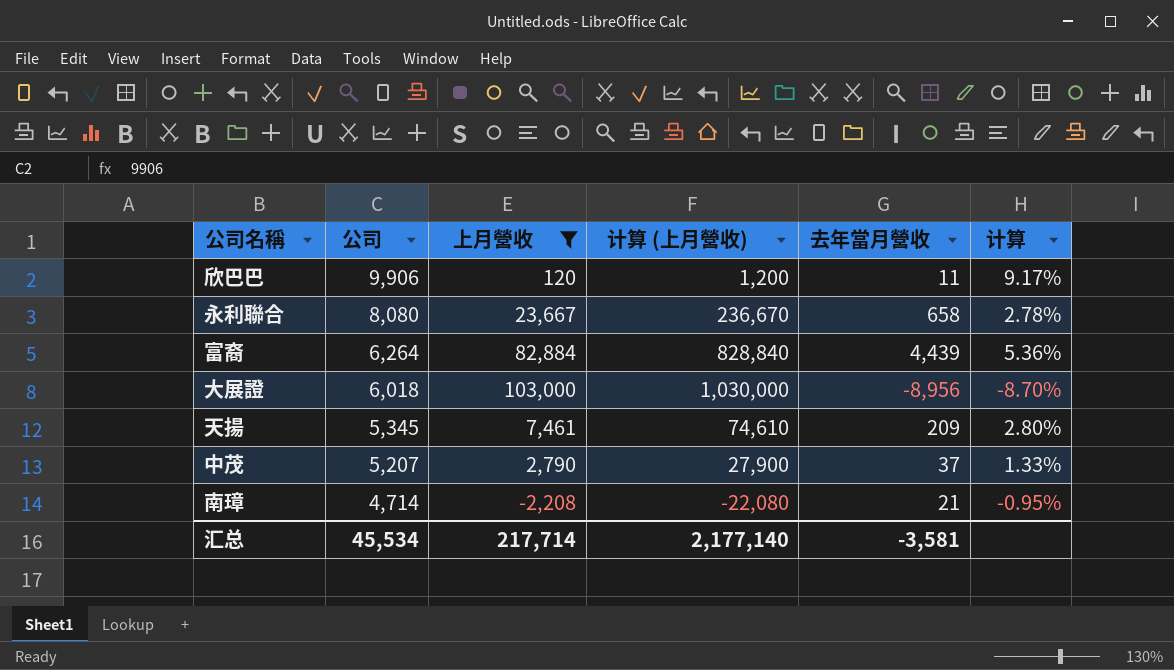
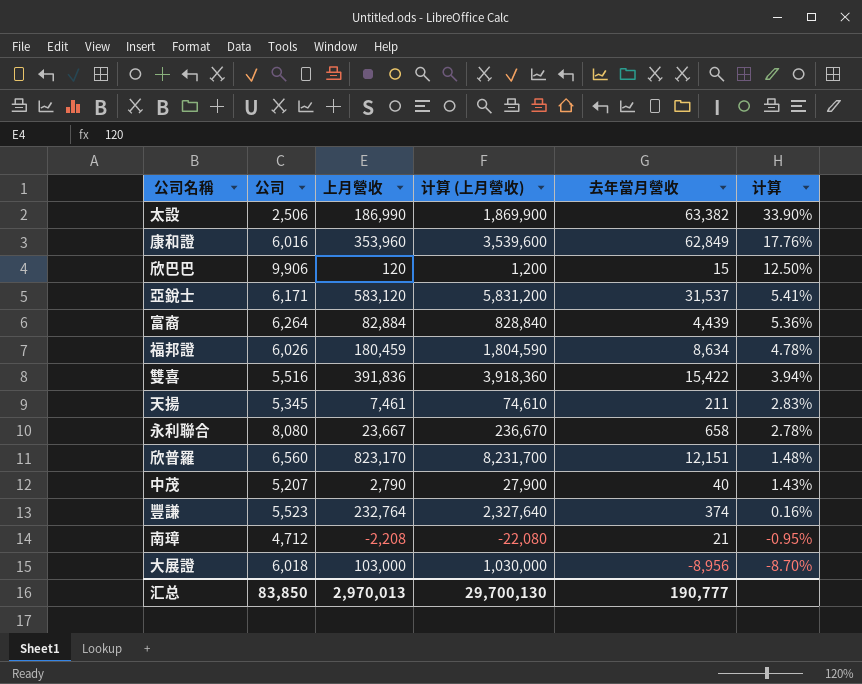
filter: 上月營收 <= 103,000 -> none
row order: 公司 descending -> 计算 descending
欣巴巴 | 去年當月營收: 11 -> 15
欣巴巴 | 计算: 9.17% -> 12.50%
天揚 | 去年當月營收: 209 -> 211
天揚 | 计算: 2.80% -> 2.83%
中茂 | 去年當月營收: 37 -> 40
中茂 | 计算: 1.33% -> 1.43%
南璋 | 公司: 4,714 -> 4,712
汇总 | 公司: 45,534 -> 83,850
汇总 | 上月營收: 217,714 -> 2,970,013
汇总 | 计算 (上月營收): 2,177,140 -> 29,700,130
汇总 | 去年當月營收: -3,581 -> 190,777

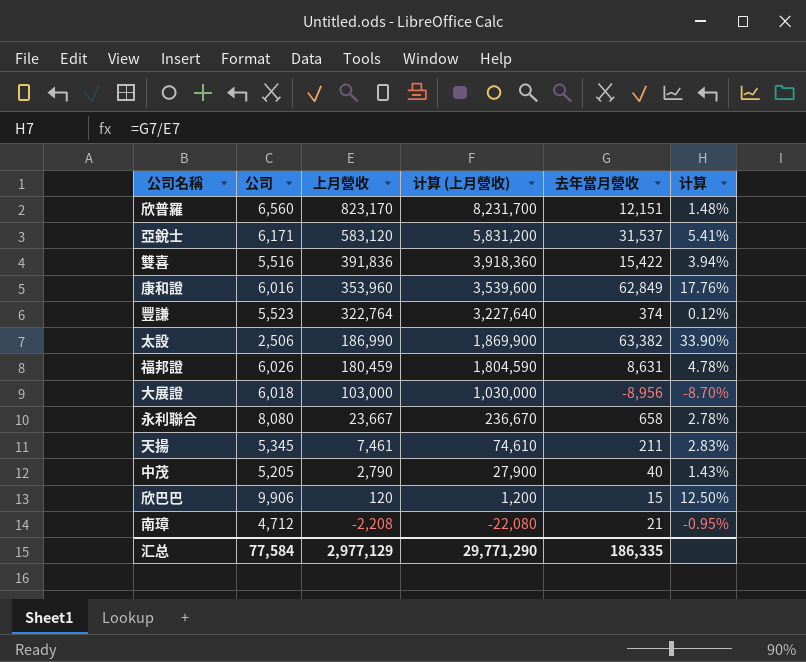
row order: 计算 descending -> 上月營收 descending
row 富裔: 6,264 | 82,884 | 828,840 | 4,439 | 5.36% -> none
豐謙 | 上月營收: 232,764 -> 322,764
豐謙 | 计算 (上月營收): 2,327,640 -> 3,227,640
豐謙 | 计算: 0.16% -> 0.12%
福邦證 | 去年當月營收: 8,634 -> 8,631
中茂 | 公司: 5,207 -> 5,205
汇总 | 公司: 83,850 -> 77,584
汇总 | 上月營收: 2,970,013 -> 2,977,129
汇总 | 计算 (上月營收): 29,700,130 -> 29,771,290
汇总 | 去年當月營收: 190,777 -> 186,335

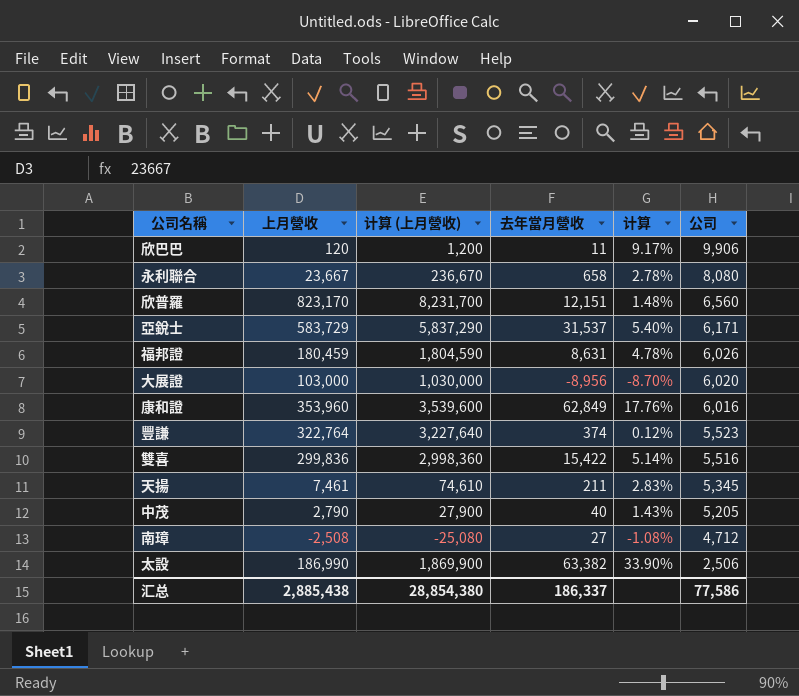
row order: 上月營收 descending -> 公司 descending
column 公司 | position: 2 -> 6
欣巴巴 | 去年當月營收: 15 -> 11
欣巴巴 | 计算: 12.50% -> 9.17%
亞銳士 | 上月營收: 583,120 -> 583,729
亞銳士 | 计算 (上月營收): 5,831,200 -> 5,837,290
亞銳士 | 计算: 5.41% -> 5.40%
大展證 | 公司: 6,018 -> 6,020
雙喜 | 上月營收: 391,836 -> 299,836
雙喜 | 计算 (上月營收): 3,918,360 -> 2,998,360
雙喜 | 计算: 3.94% -> 5.14%
南璋 | 上月營收: -2,208 -> -2,508
南璋 | 计算 (上月營收): -22,080 -> -25,080
南璋 | 去年當月營收: 21 -> 27
南璋 | 计算: -0.95% -> -1.08%
汇总 | 上月營收: 2,977,129 -> 2,885,438
汇总 | 计算 (上月營收): 29,771,290 -> 28,854,380
汇总 | 去年當月營收: 186,335 -> 186,337
汇总 | 公司: 77,584 -> 77,586

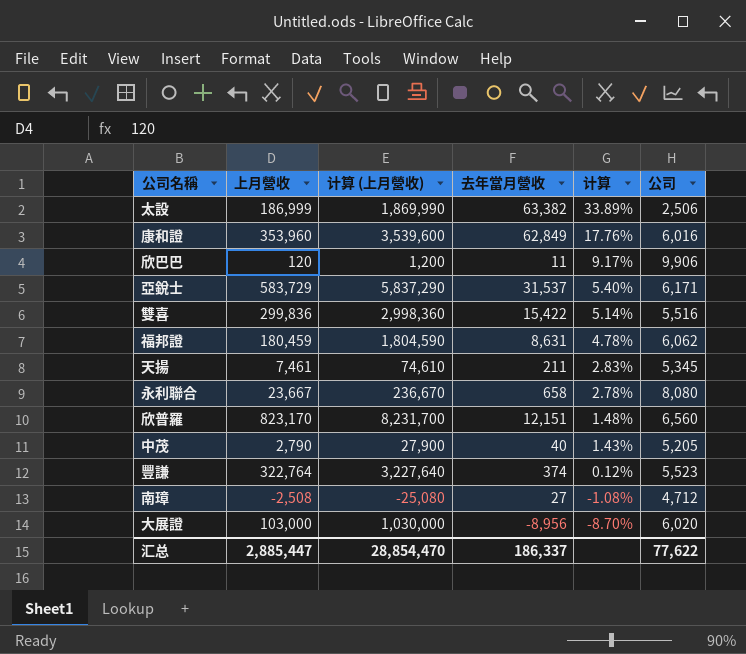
row order: 公司 descending -> 计算 descending
太設 | 上月營收: 186,990 -> 186,999
太設 | 计算 (上月營收): 1,869,900 -> 1,869,990
太設 | 计算: 33.90% -> 33.89%
福邦證 | 公司: 6,026 -> 6,062
汇总 | 上月營收: 2,885,438 -> 2,885,447
汇总 | 计算 (上月營收): 28,854,380 -> 28,854,470
汇总 | 公司: 77,586 -> 77,622

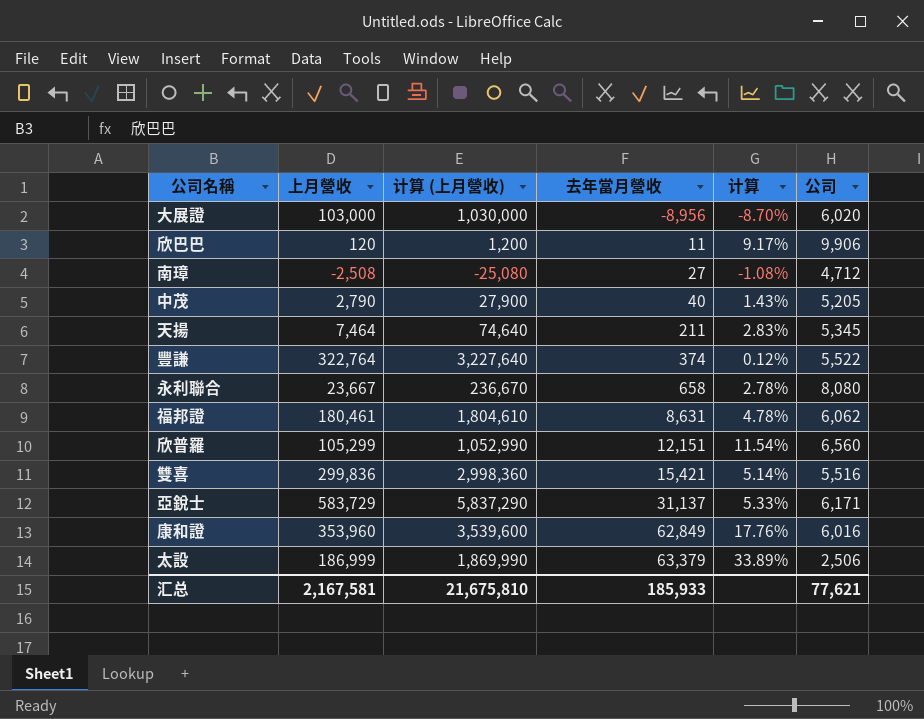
row order: 计算 descending -> 去年當月營收 ascending
天揚 | 上月營收: 7,461 -> 7,464
天揚 | 计算 (上月營收): 74,610 -> 74,640
豐謙 | 公司: 5,523 -> 5,522
福邦證 | 上月營收: 180,459 -> 180,461
福邦證 | 计算 (上月營收): 1,804,590 -> 1,804,610
欣普羅 | 上月營收: 823,170 -> 105,299
欣普羅 | 计算 (上月營收): 8,231,700 -> 1,052,990
欣普羅 | 计算: 1.48% -> 11.54%
雙喜 | 去年當月營收: 15,422 -> 15,421
亞銳士 | 去年當月營收: 31,537 -> 31,137
亞銳士 | 计算: 5.40% -> 5.33%
太設 | 去年當月營收: 63,382 -> 63,379
汇总 | 上月營收: 2,885,447 -> 2,167,581
汇总 | 计算 (上月營收): 28,854,470 -> 21,675,810
汇总 | 去年當月營收: 186,337 -> 185,933
汇总 | 公司: 77,622 -> 77,621

